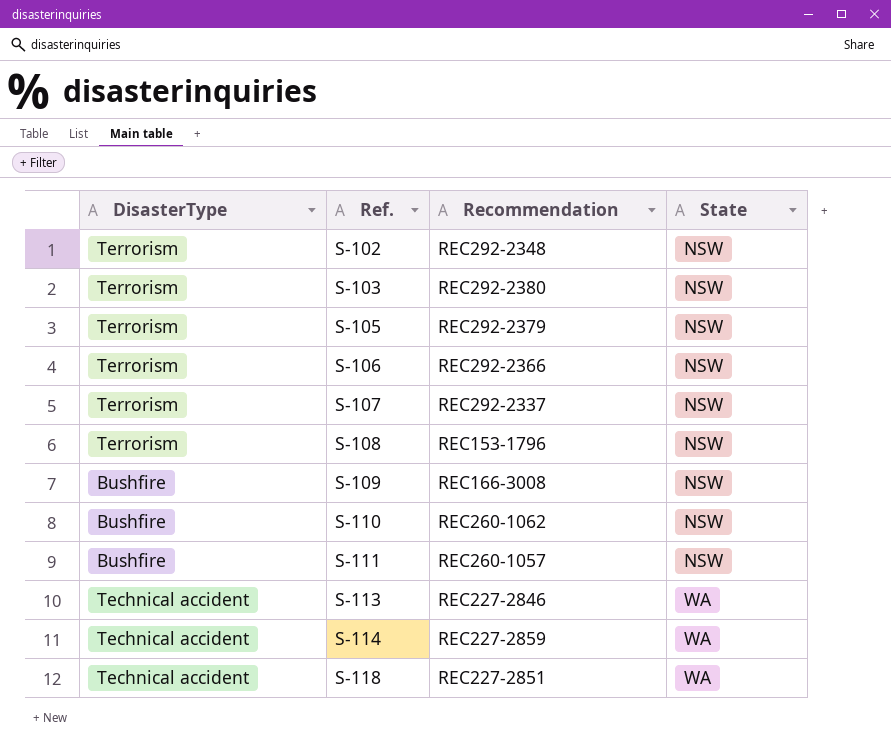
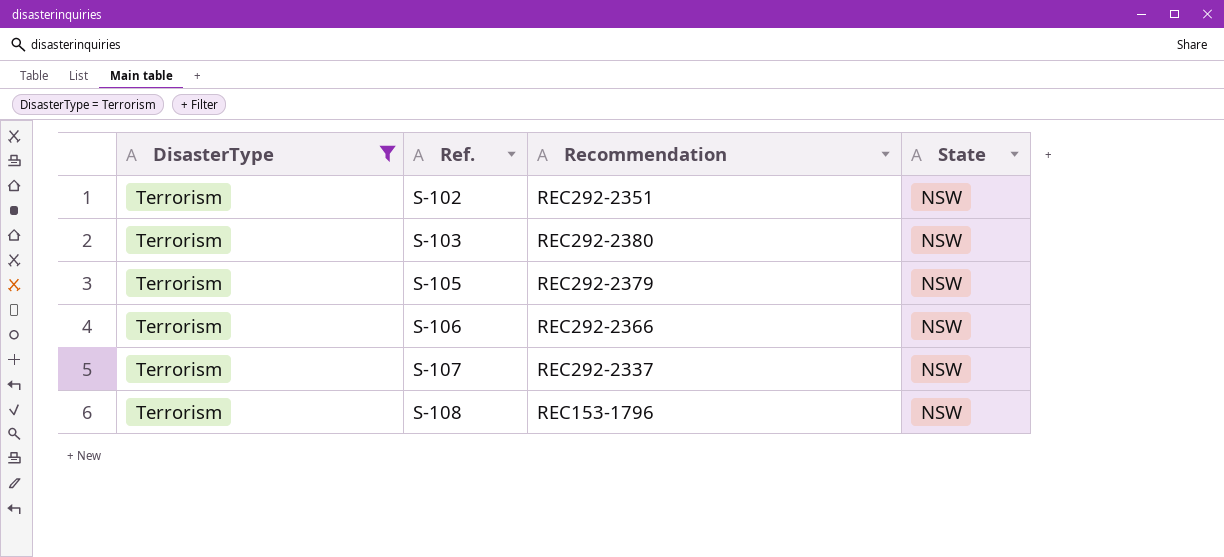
filter: none -> DisasterType = Terrorism
S-102 | Recommendation: REC292-2348 -> REC292-2351

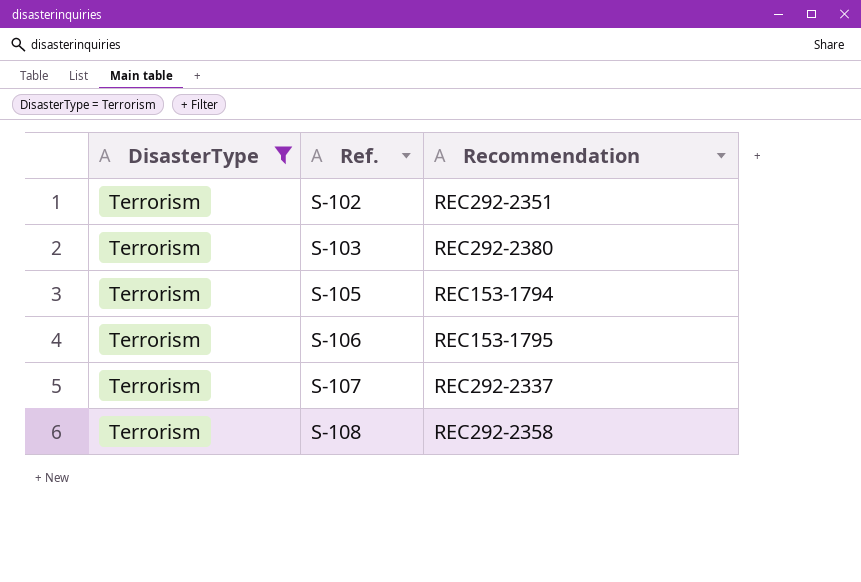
column State | position: 4 -> none
S-105 | Recommendation: REC292-2379 -> REC153-1794
S-106 | Recommendation: REC292-2366 -> REC153-1795
S-108 | Recommendation: REC153-1796 -> REC292-2358

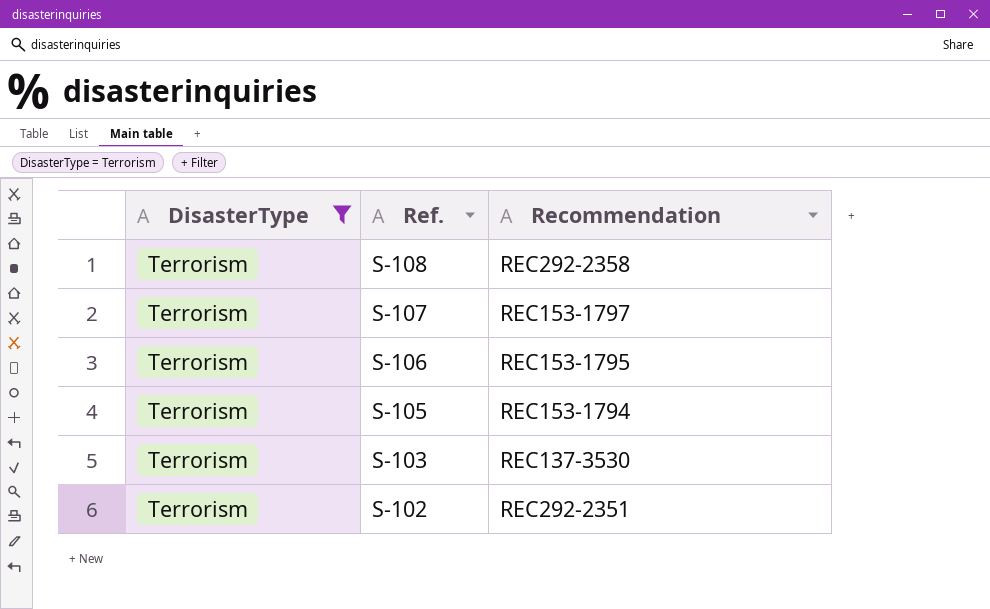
row order: Ref. ascending -> Ref. descending
S-107 | Recommendation: REC292-2337 -> REC153-1797
S-103 | Recommendation: REC292-2380 -> REC137-3530

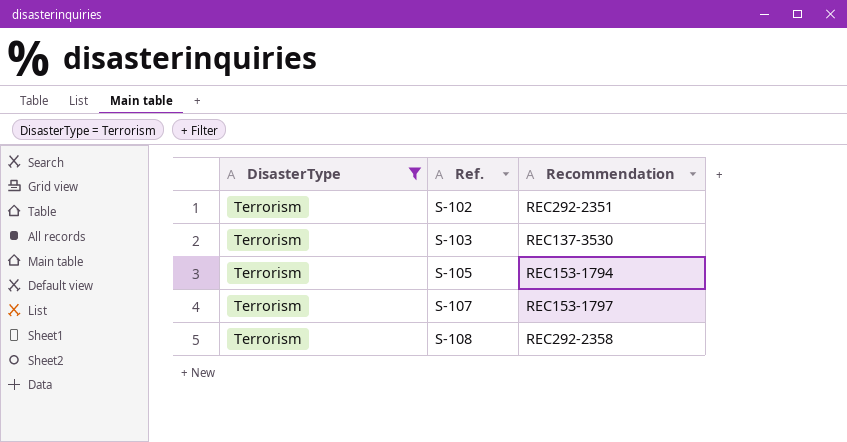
row order: Ref. descending -> Ref. ascending
row S-106: Terrorism | REC153-1795 -> none

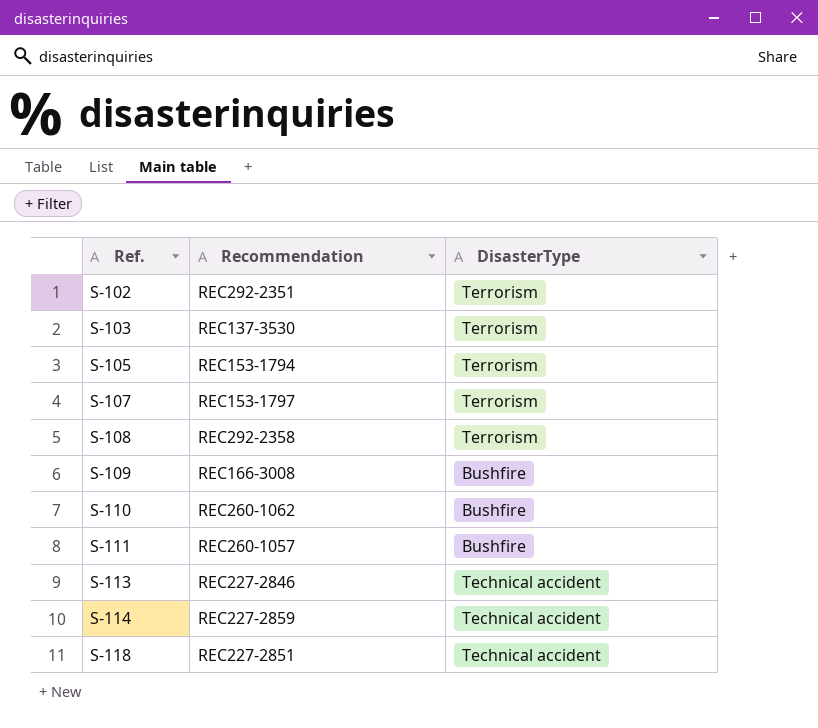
filter: DisasterType = Terrorism -> none
column DisasterType | position: 1 -> 3

